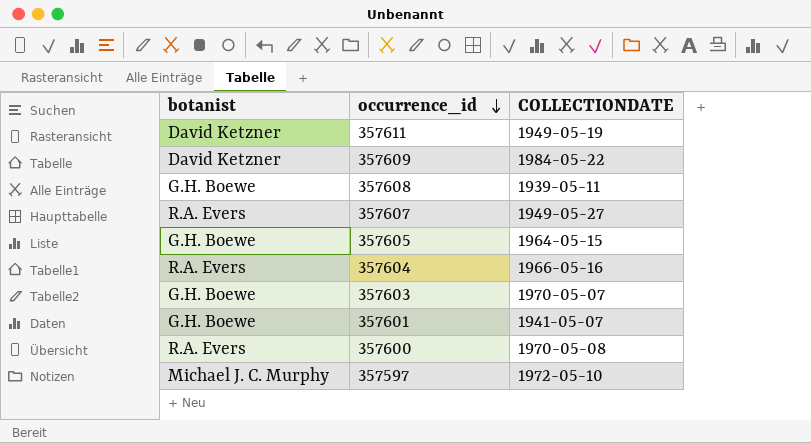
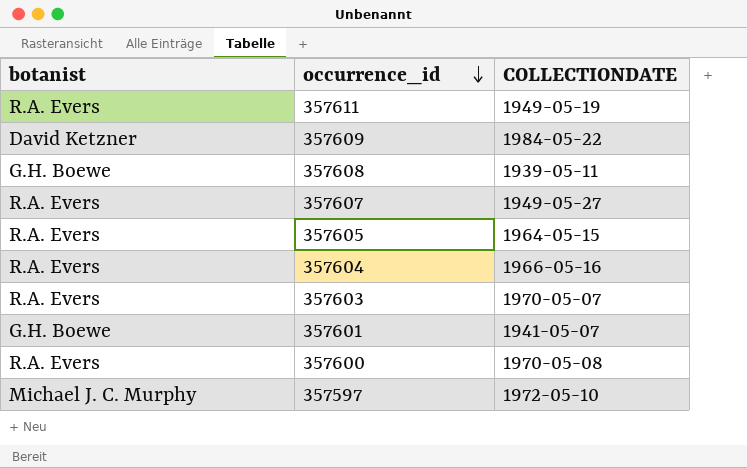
357611 | botanist: David Ketzner -> R.A. Evers
357605 | botanist: G.H. Boewe -> R.A. Evers
357603 | botanist: G.H. Boewe -> R.A. Evers

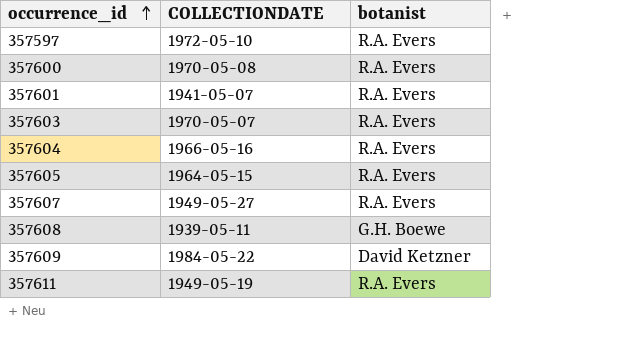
row order: occurrence_id descending -> occurrence_id ascending
column botanist | position: 1 -> 3
357597 | botanist: Michael J. C. Murphy -> R.A. Evers
357601 | botanist: G.H. Boewe -> R.A. Evers

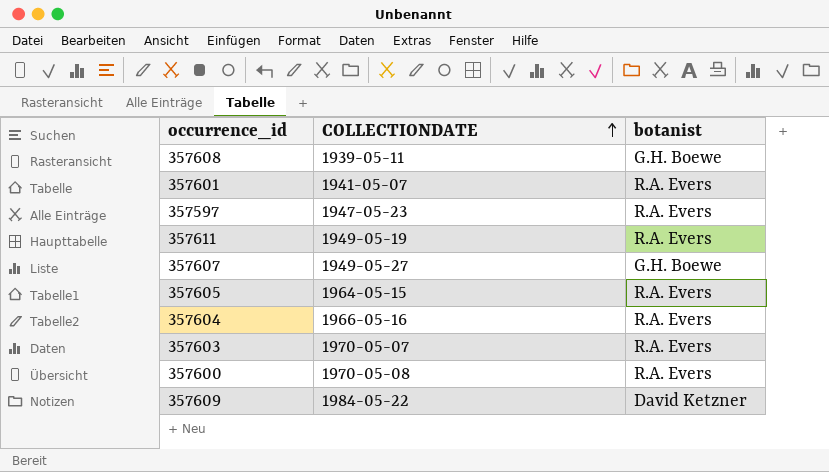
row order: occurrence_id ascending -> COLLECTIONDATE ascending
357597 | COLLECTIONDATE: 1972-05-10 -> 1947-05-23
357607 | botanist: R.A. Evers -> G.H. Boewe

